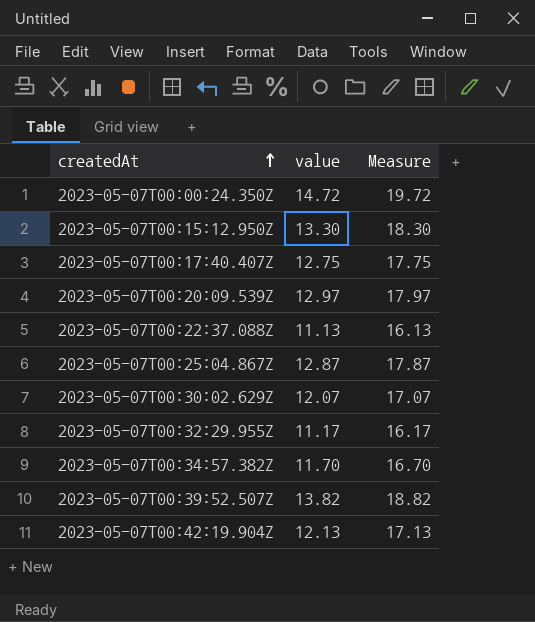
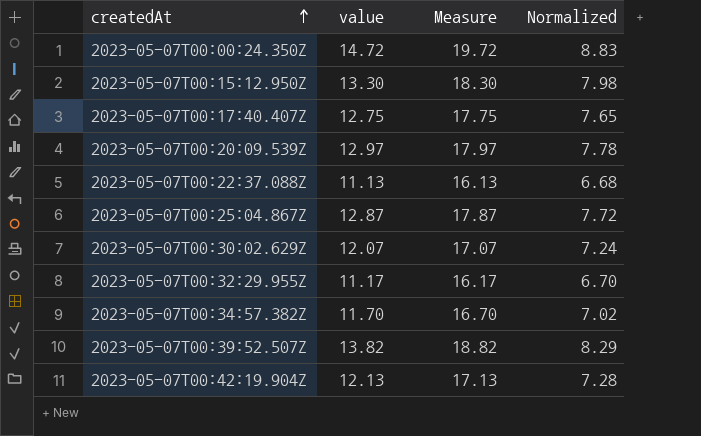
column Normalized | formula: none -> [value] * 0.6

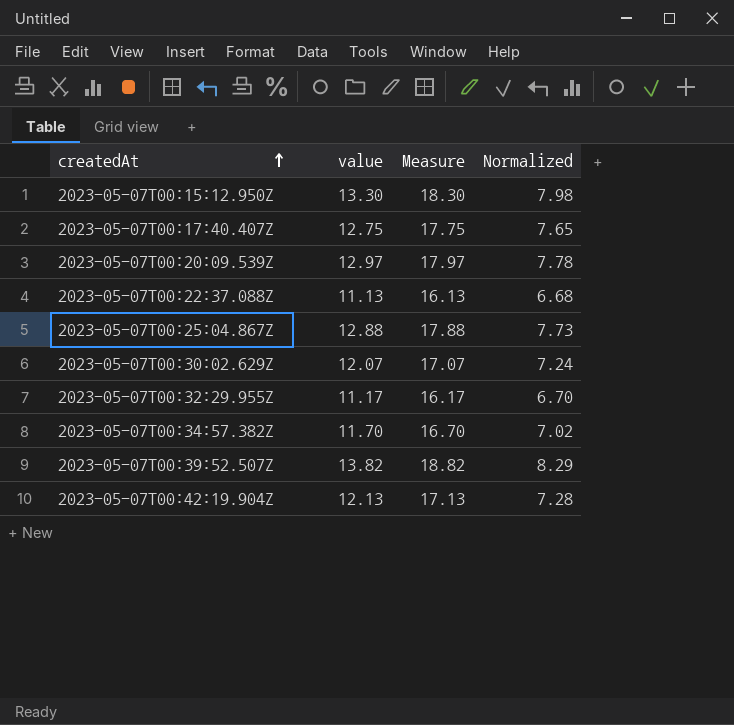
row 2023-05-07T00:00:24.350Z: 14.72 | 19.72 | 8.83 -> none
2023-05-07T00:25:04.867Z | value: 12.87 -> 12.88
2023-05-07T00:25:04.867Z | Measure: 17.87 -> 17.88
2023-05-07T00:25:04.867Z | Normalized: 7.72 -> 7.73

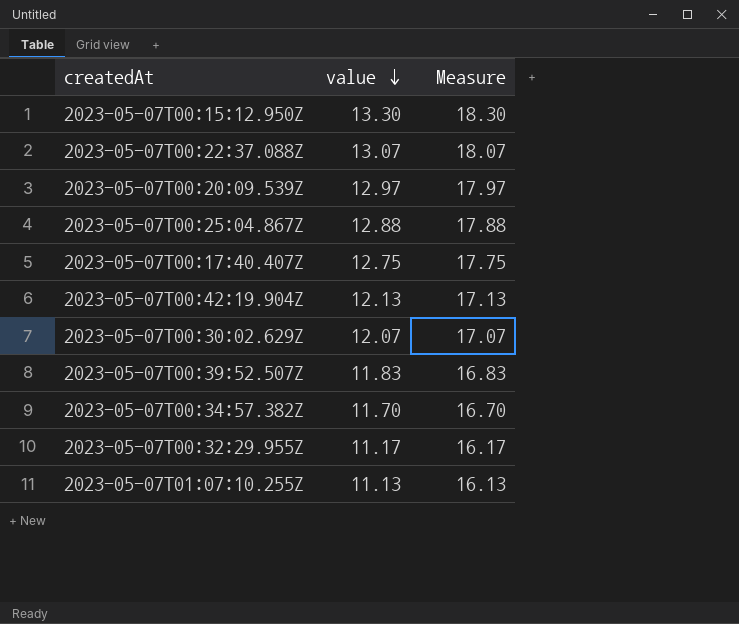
row order: createdAt ascending -> value descending
column Normalized | formula: [value] * 0.6 -> none
2023-05-07T00:22:37.088Z | value: 11.13 -> 13.07
2023-05-07T00:22:37.088Z | Measure: 16.13 -> 18.07
2023-05-07T00:39:52.507Z | value: 13.82 -> 11.83
2023-05-07T00:39:52.507Z | Measure: 18.82 -> 16.83
row 2023-05-07T01:07:10.255Z: none -> 11.13 | 16.13

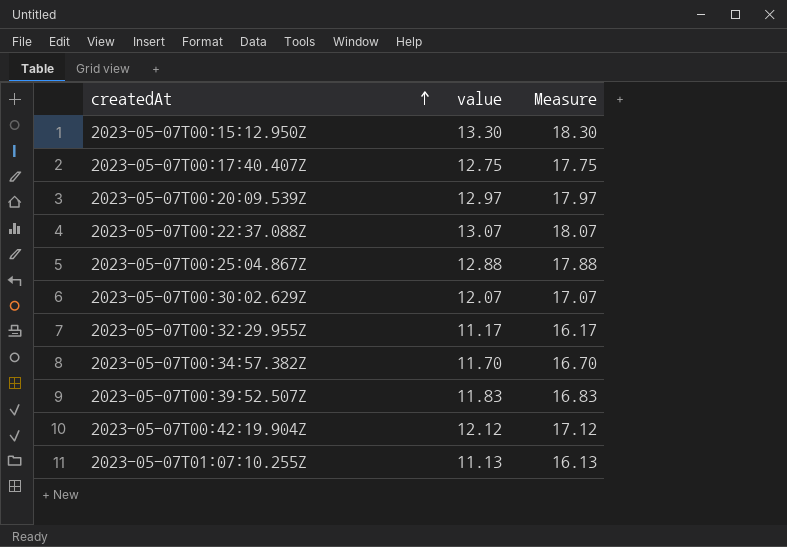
row order: value descending -> createdAt ascending
2023-05-07T00:42:19.904Z | value: 12.13 -> 12.12
2023-05-07T00:42:19.904Z | Measure: 17.13 -> 17.12

